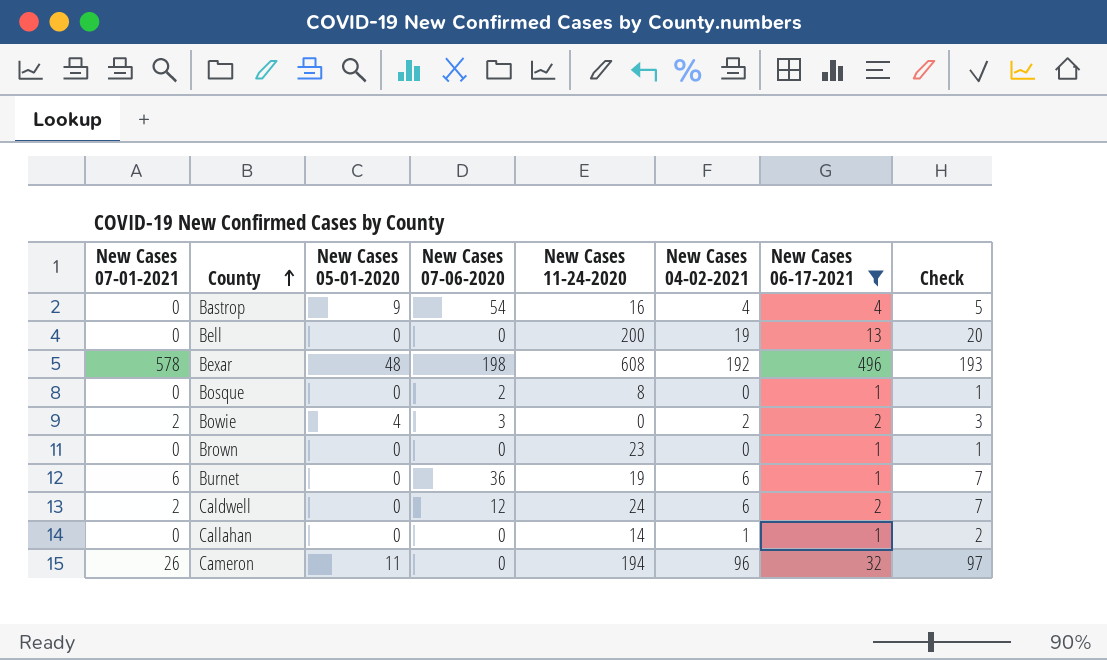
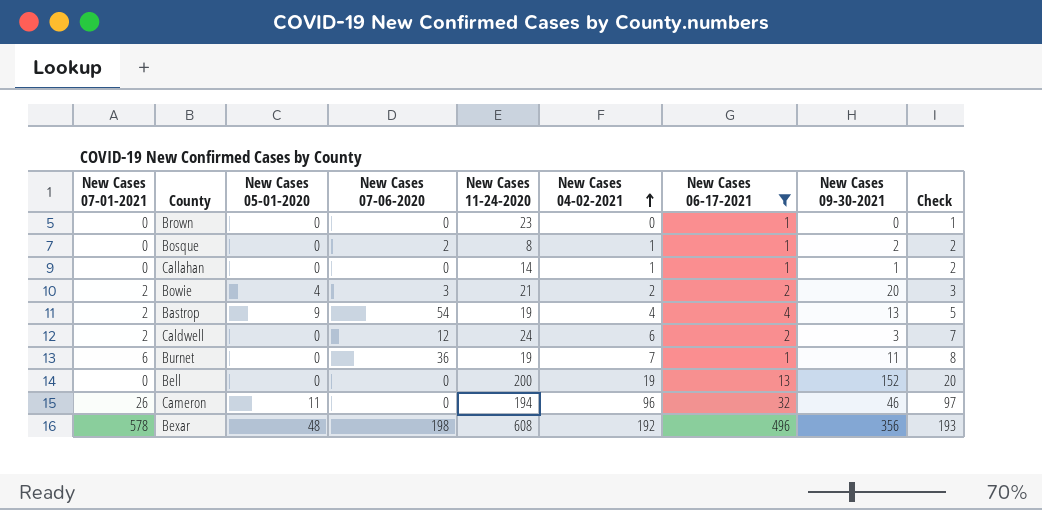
row order: County ascending -> New Cases 04-02-2021 ascending
column New Cases 09-30-2021 | position: none -> 8
Bosque | New Cases 04-02-2021: 0 -> 1
Bosque | Check: 1 -> 2
Bowie | New Cases 11-24-2020: 0 -> 21
Bastrop | New Cases 07-01-2021: 0 -> 2
Bastrop | New Cases 11-24-2020: 16 -> 19
Burnet | New Cases 04-02-2021: 6 -> 7
Burnet | Check: 7 -> 8

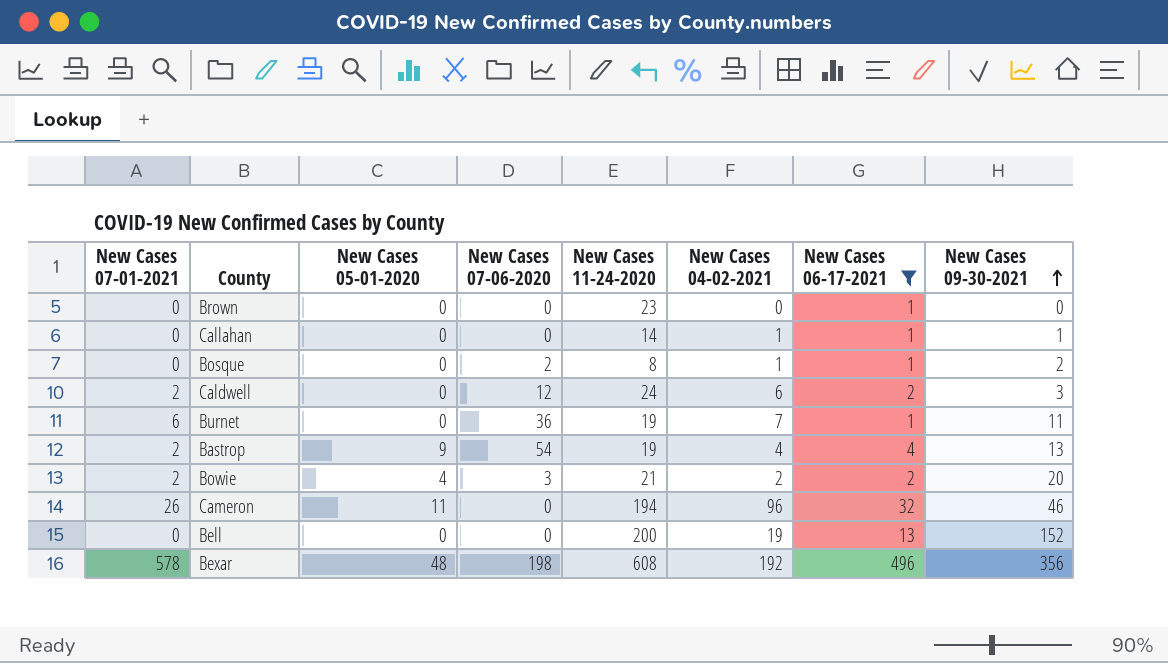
row order: New Cases 04-02-2021 ascending -> New Cases 09-30-2021 ascending
column Check | formula: [New Cases 04-02-2021] + 1 -> none

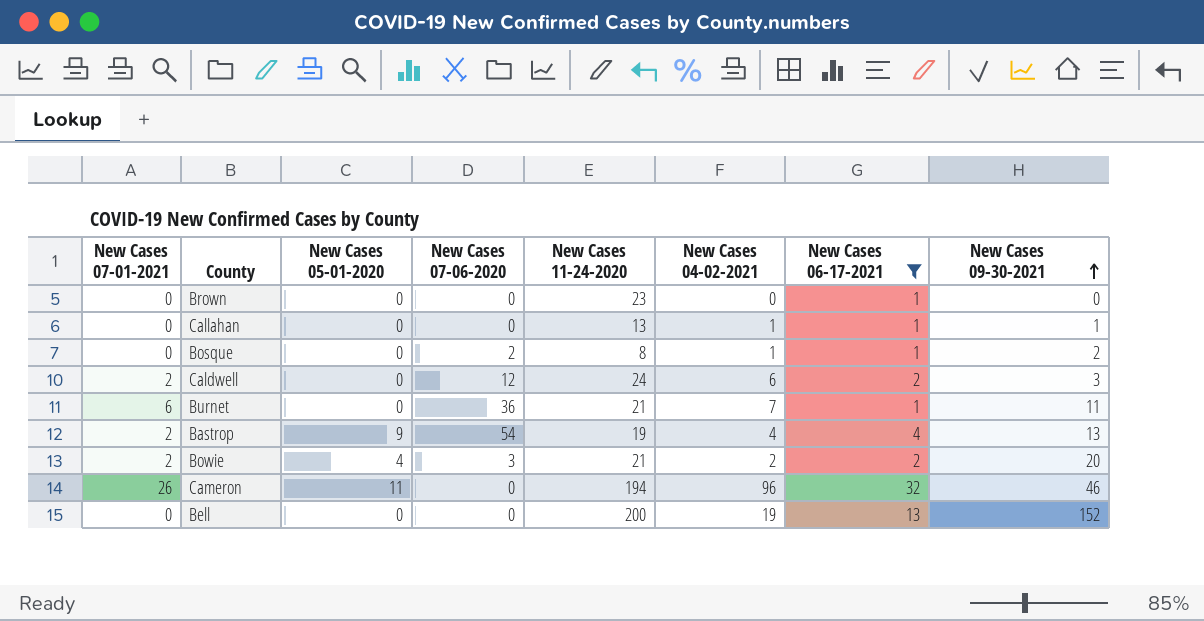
row Bexar: 578 | 48 | 198 | 608 | 192 | 496 | 356 -> none
Callahan | New Cases 11-24-2020: 14 -> 13
Burnet | New Cases 11-24-2020: 19 -> 21

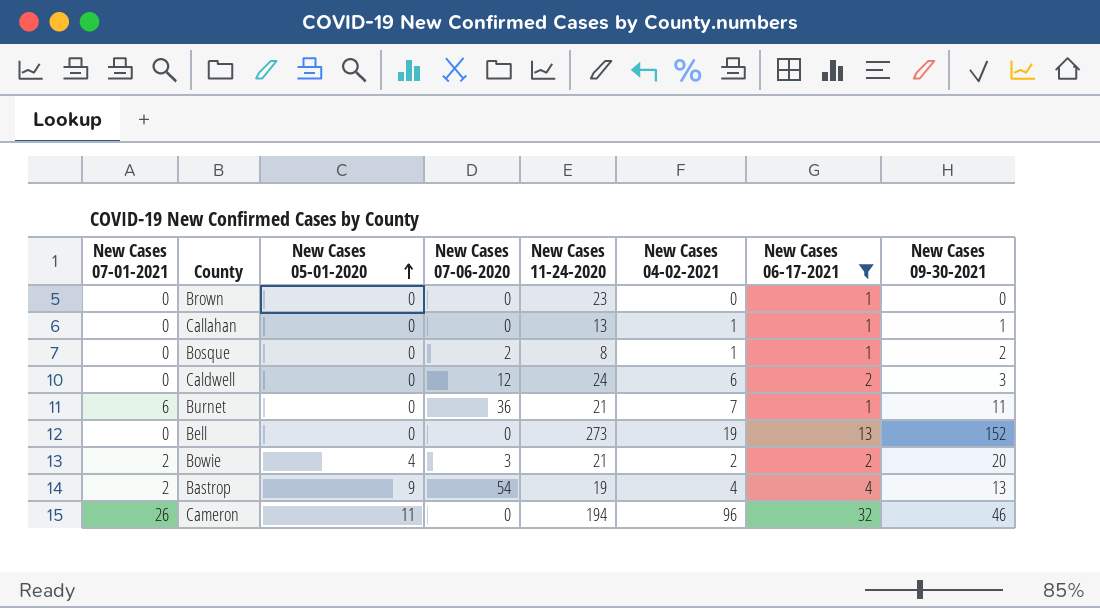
row order: New Cases 09-30-2021 ascending -> New Cases 05-01-2020 ascending
Caldwell | New Cases 07-01-2021: 2 -> 0
Bell | New Cases 11-24-2020: 200 -> 273

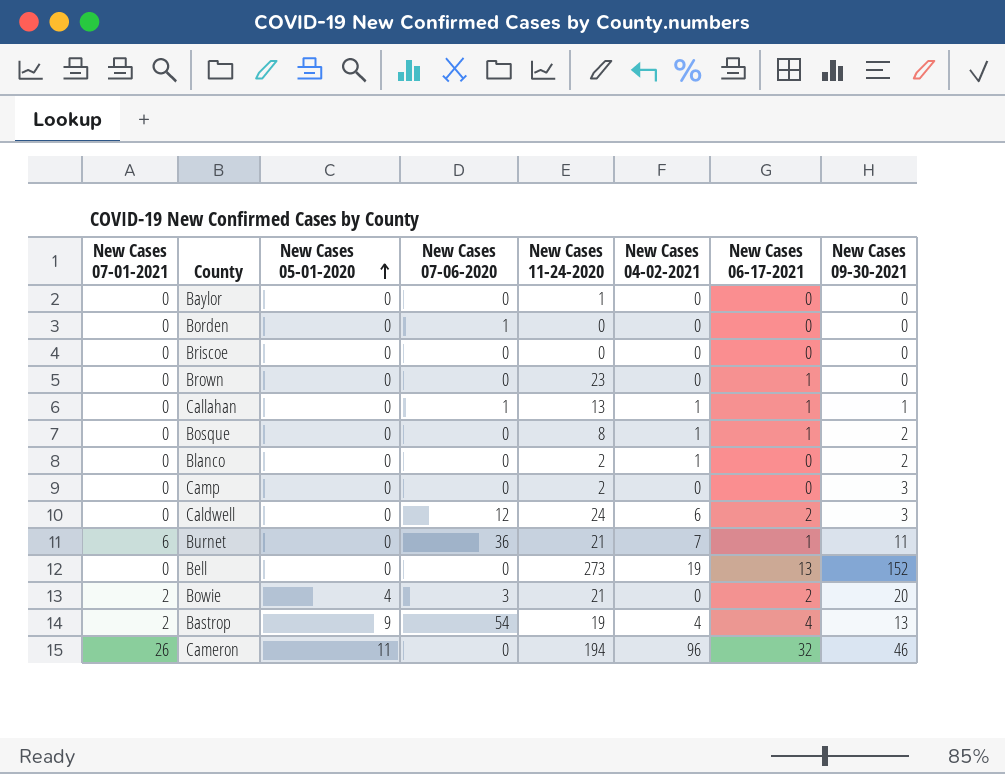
filter: New Cases 06-17-2021 != 0 -> none
Callahan | New Cases 07-06-2020: 0 -> 1
Bosque | New Cases 07-06-2020: 2 -> 0
Bowie | New Cases 04-02-2021: 2 -> 0

